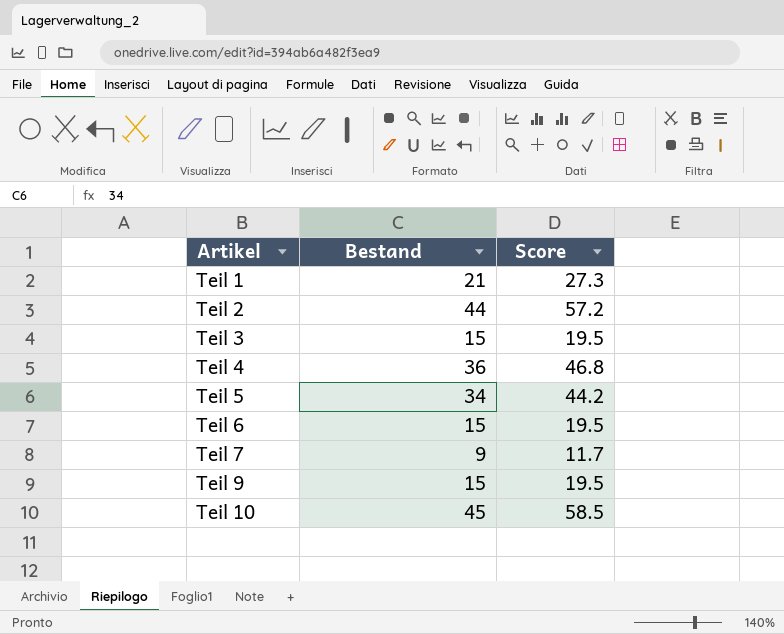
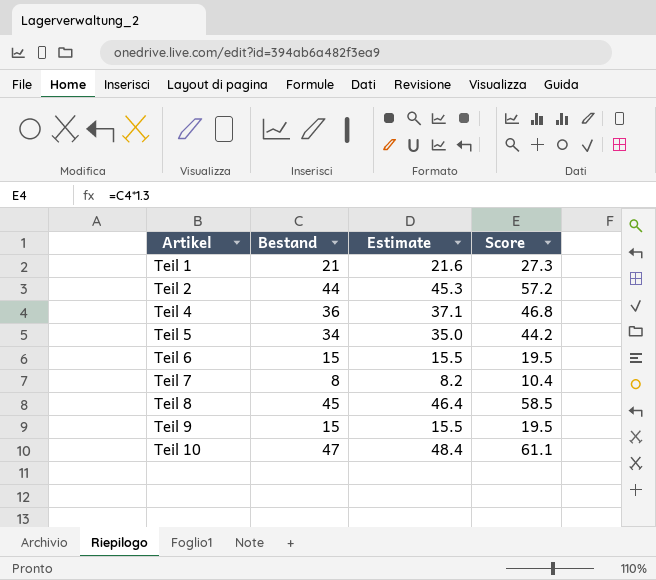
column Estimate | formula: none -> [Bestand] * 1.03
row Teil 3: 15 | 19.5 -> none
Teil 7 | Bestand: 9 -> 8
Teil 7 | Score: 11.7 -> 10.4
row Teil 8: none -> 45 | 46.4 | 58.5
Teil 10 | Bestand: 45 -> 47
Teil 10 | Score: 58.5 -> 61.1

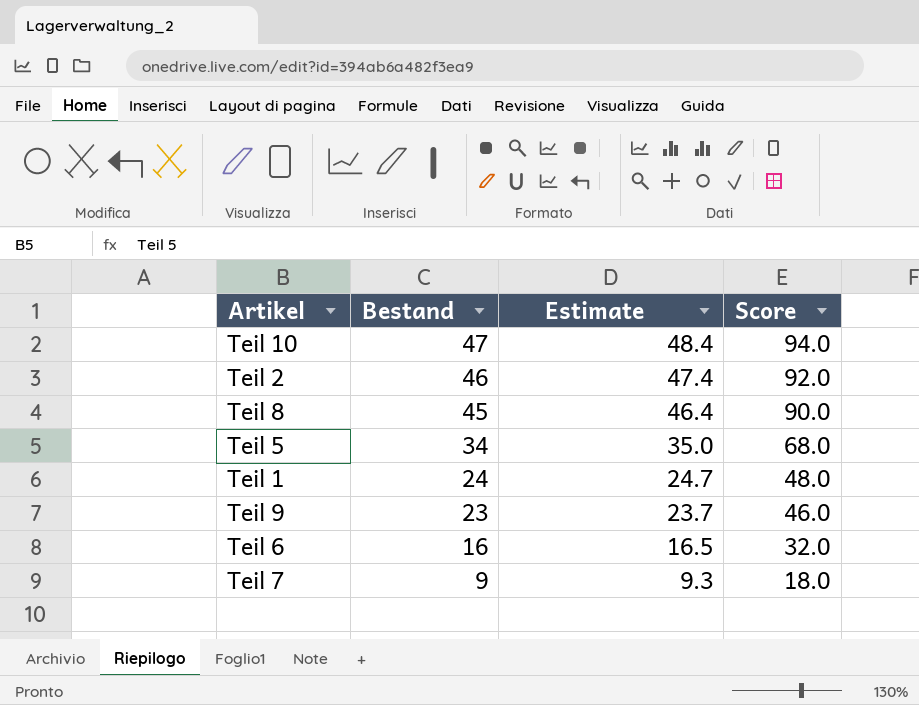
row order: Artikel ascending -> Bestand descending
column Score | formula: [Bestand] * 1.3 -> [Bestand] * 2
row Teil 4: 36 | 37.1 | 46.8 -> none
Teil 2 | Bestand: 44 -> 46
Teil 2 | Estimate: 45.3 -> 47.4
Teil 1 | Bestand: 21 -> 24
Teil 1 | Estimate: 21.6 -> 24.7
Teil 9 | Bestand: 15 -> 23
Teil 9 | Estimate: 15.5 -> 23.7
Teil 6 | Bestand: 15 -> 16
Teil 6 | Estimate: 15.5 -> 16.5
Teil 7 | Bestand: 8 -> 9
Teil 7 | Estimate: 8.2 -> 9.3

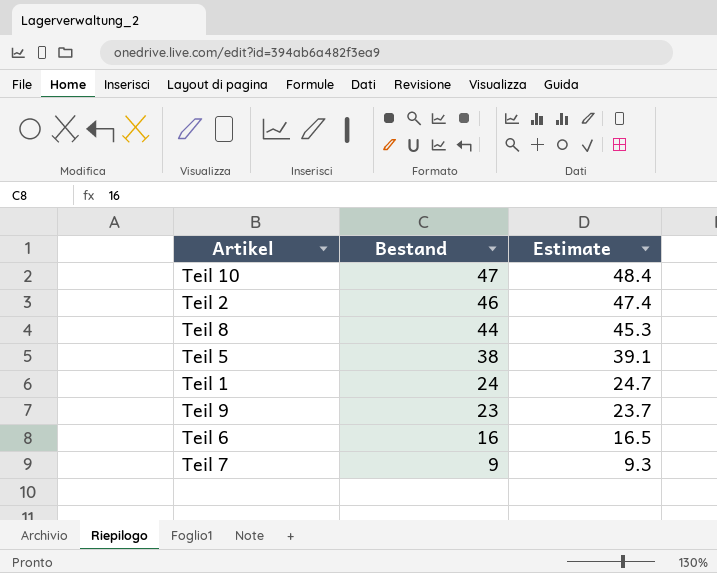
column Score | formula: [Bestand] * 2 -> none
Teil 8 | Bestand: 45 -> 44
Teil 8 | Estimate: 46.4 -> 45.3
Teil 5 | Bestand: 34 -> 38
Teil 5 | Estimate: 35.0 -> 39.1

